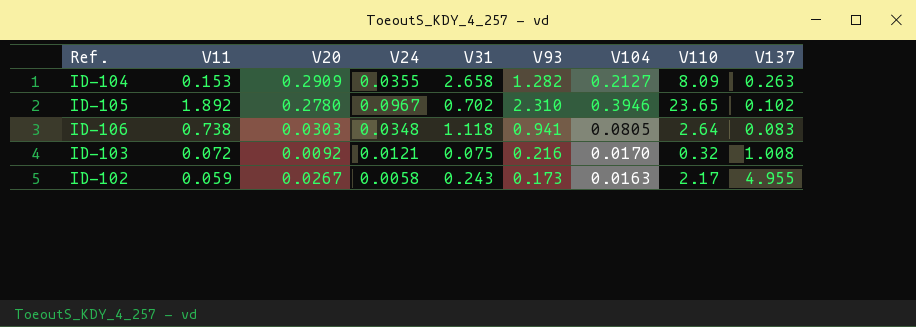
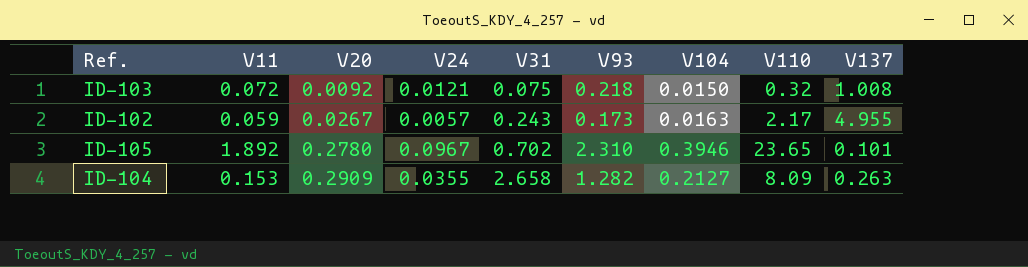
row order: none -> V20 ascending
row ID-106: 0.738 | 0.0303 | 0.0348 | 1.118 | 0.941 | 0.0805 | 2.64 | 0.083 -> none
ID-103 | V93: 0.216 -> 0.218
ID-103 | V104: 0.0170 -> 0.0150
ID-102 | V24: 0.0058 -> 0.0057
ID-105 | V137: 0.102 -> 0.101

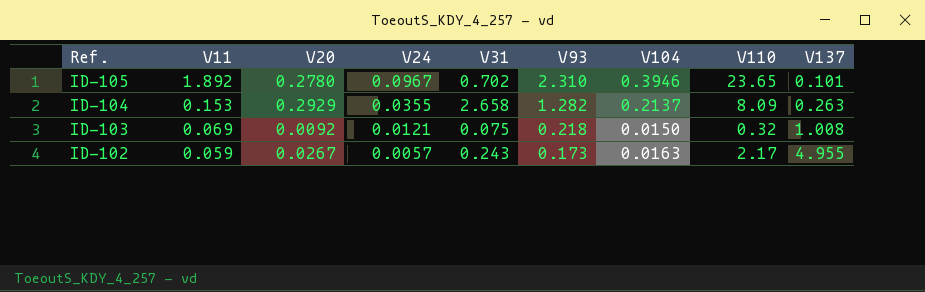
row order: V20 ascending -> Ref. descending
ID-104 | V20: 0.2909 -> 0.2929
ID-104 | V104: 0.2127 -> 0.2137
ID-103 | V11: 0.072 -> 0.069

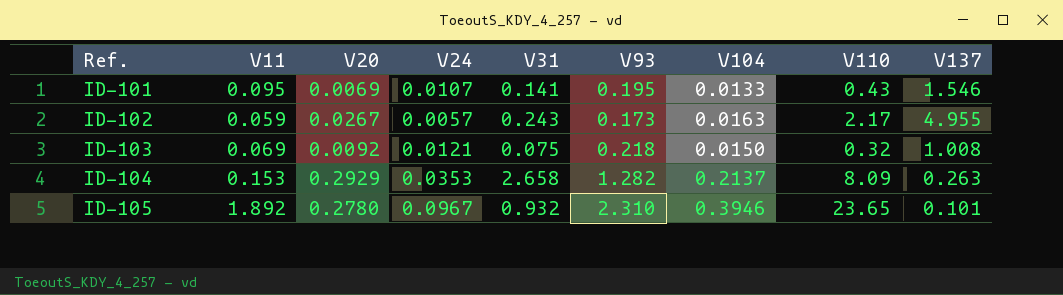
row order: Ref. descending -> Ref. ascending
row ID-101: none -> 0.095 | 0.0069 | 0.0107 | 0.141 | 0.195 | 0.0133 | 0.43 | 1.546
ID-104 | V24: 0.0355 -> 0.0353
ID-105 | V31: 0.702 -> 0.932

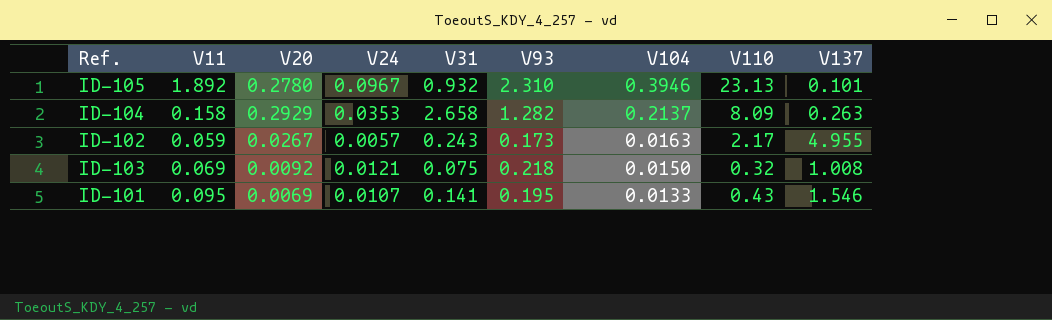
row order: Ref. ascending -> V104 descending
ID-105 | V110: 23.65 -> 23.13
ID-104 | V11: 0.153 -> 0.158

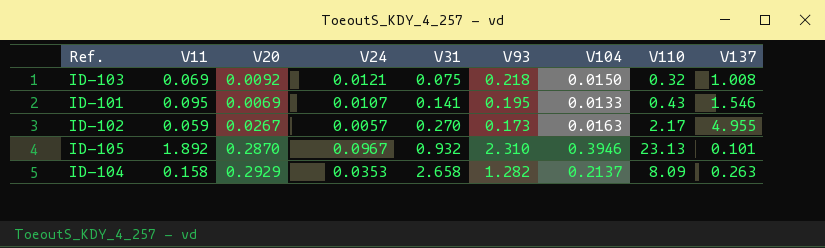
row order: V104 descending -> V31 ascending
ID-102 | V31: 0.243 -> 0.270
ID-105 | V20: 0.2780 -> 0.2870

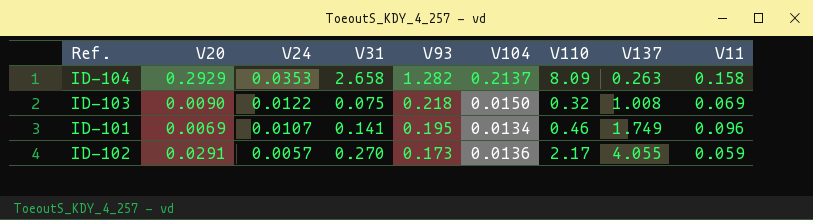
row order: V31 ascending -> V24 descending
column V11 | position: 2 -> 9
row ID-105: 1.892 | 0.2870 | 0.0967 | 0.932 | 2.310 | 0.3946 | 23.13 | 0.101 -> none
ID-103 | V20: 0.0092 -> 0.0090
ID-103 | V24: 0.0121 -> 0.0122
ID-101 | V104: 0.0133 -> 0.0134
ID-101 | V110: 0.43 -> 0.46
ID-101 | V137: 1.546 -> 1.749
ID-101 | V11: 0.095 -> 0.096
ID-102 | V20: 0.0267 -> 0.0291
ID-102 | V104: 0.0163 -> 0.0136
ID-102 | V137: 4.955 -> 4.055

